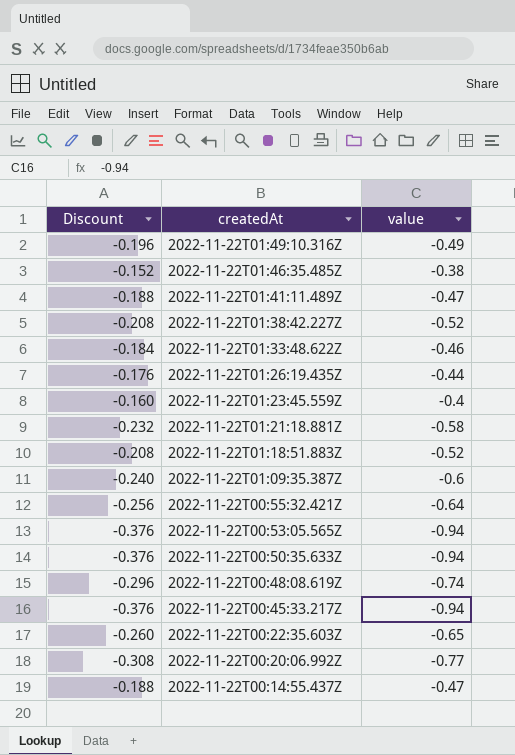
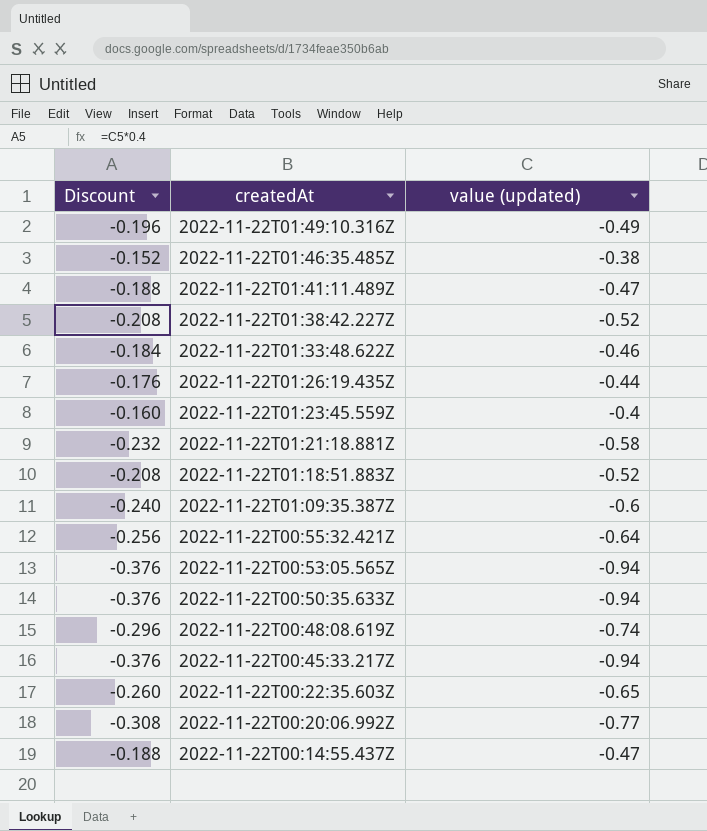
column name: value -> value (updated)

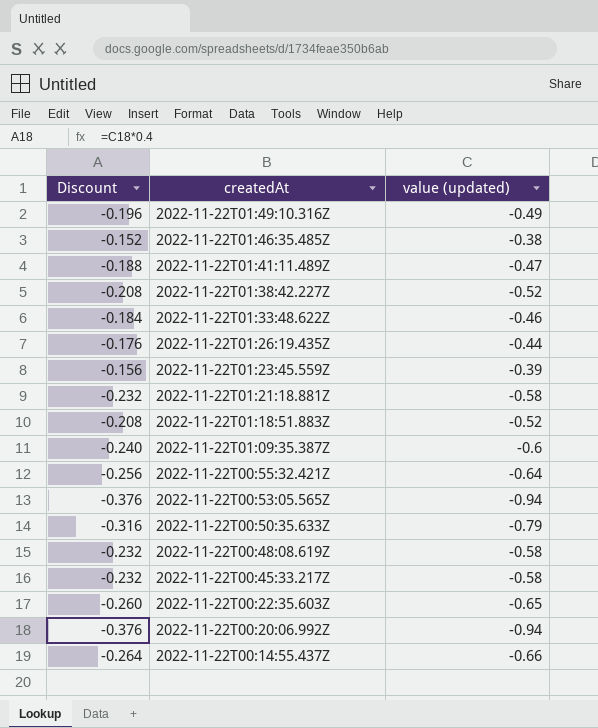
2022-11-22T01:23:45.559Z | Discount: -0.160 -> -0.156
2022-11-22T01:23:45.559Z | value (updated): -0.4 -> -0.39
2022-11-22T00:50:35.633Z | Discount: -0.376 -> -0.316
2022-11-22T00:50:35.633Z | value (updated): -0.94 -> -0.79
2022-11-22T00:48:08.619Z | Discount: -0.296 -> -0.232
2022-11-22T00:48:08.619Z | value (updated): -0.74 -> -0.58
2022-11-22T00:45:33.217Z | Discount: -0.376 -> -0.232
2022-11-22T00:45:33.217Z | value (updated): -0.94 -> -0.58
2022-11-22T00:20:06.992Z | Discount: -0.308 -> -0.376
2022-11-22T00:20:06.992Z | value (updated): -0.77 -> -0.94
2022-11-22T00:14:55.437Z | Discount: -0.188 -> -0.264
2022-11-22T00:14:55.437Z | value (updated): -0.47 -> -0.66

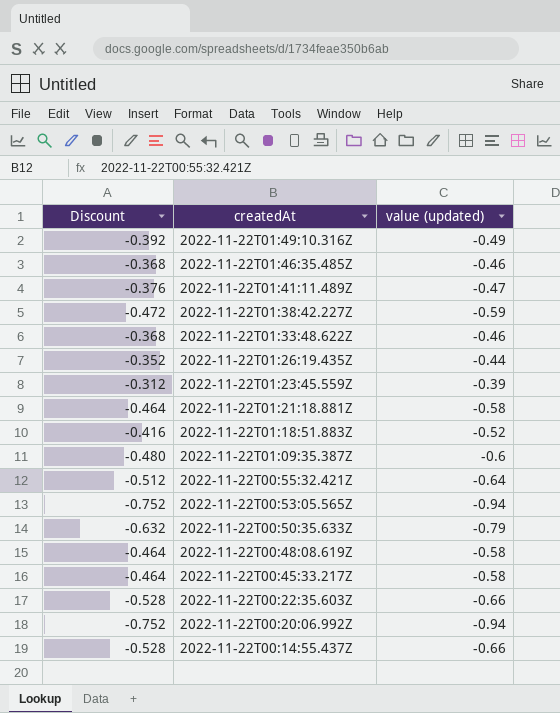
column Discount | formula: [value (updated)] * 0.4 -> [value (updated)] * 0.8
2022-11-22T01:46:35.485Z | value (updated): -0.38 -> -0.46
2022-11-22T01:38:42.227Z | value (updated): -0.52 -> -0.59
2022-11-22T00:22:35.603Z | value (updated): -0.65 -> -0.66

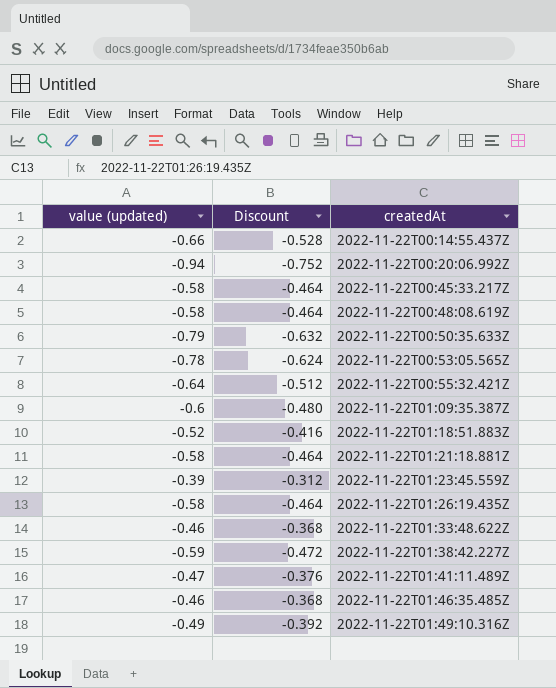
row order: createdAt descending -> createdAt ascending
column value (updated) | position: 3 -> 1
row 2022-11-22T00:22:35.603Z: -0.528 | -0.66 -> none
2022-11-22T00:53:05.565Z | value (updated): -0.94 -> -0.78
2022-11-22T00:53:05.565Z | Discount: -0.752 -> -0.624
2022-11-22T01:26:19.435Z | value (updated): -0.44 -> -0.58
2022-11-22T01:26:19.435Z | Discount: -0.352 -> -0.464

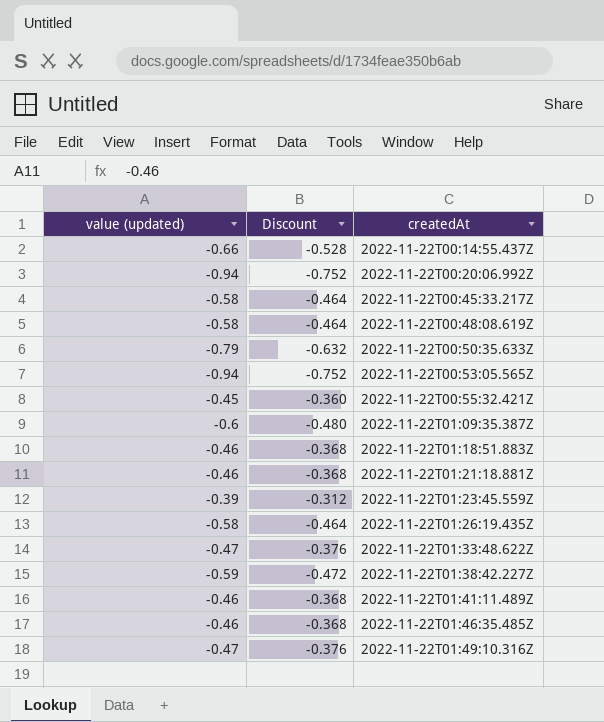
2022-11-22T00:53:05.565Z | value (updated): -0.78 -> -0.94
2022-11-22T00:53:05.565Z | Discount: -0.624 -> -0.752
2022-11-22T00:55:32.421Z | value (updated): -0.64 -> -0.45
2022-11-22T00:55:32.421Z | Discount: -0.512 -> -0.360
2022-11-22T01:18:51.883Z | value (updated): -0.52 -> -0.46
2022-11-22T01:18:51.883Z | Discount: -0.416 -> -0.368
2022-11-22T01:21:18.881Z | value (updated): -0.58 -> -0.46
2022-11-22T01:21:18.881Z | Discount: -0.464 -> -0.368
2022-11-22T01:33:48.622Z | value (updated): -0.46 -> -0.47
2022-11-22T01:33:48.622Z | Discount: -0.368 -> -0.376
2022-11-22T01:41:11.489Z | value (updated): -0.47 -> -0.46
2022-11-22T01:41:11.489Z | Discount: -0.376 -> -0.368
2022-11-22T01:49:10.316Z | value (updated): -0.49 -> -0.47
2022-11-22T01:49:10.316Z | Discount: -0.392 -> -0.376

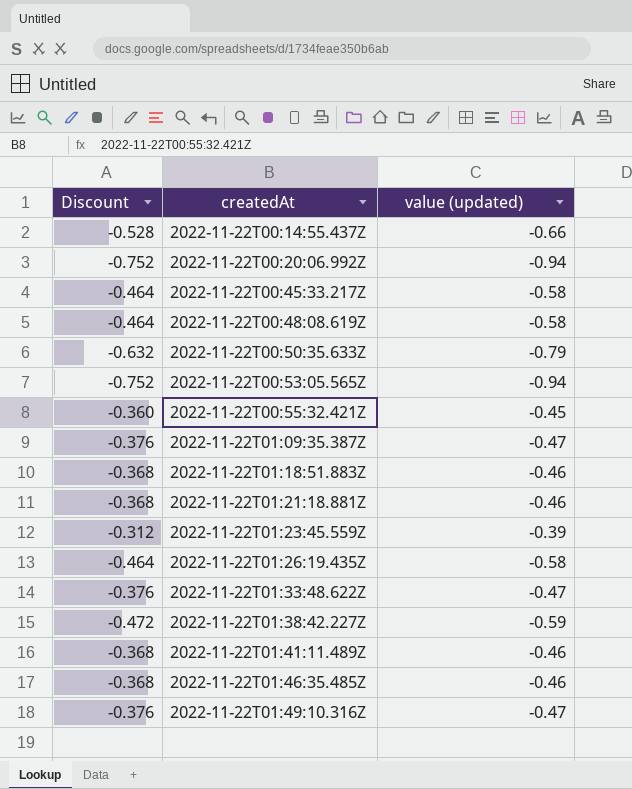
column value (updated) | position: 1 -> 3
2022-11-22T01:09:35.387Z | Discount: -0.480 -> -0.376
2022-11-22T01:09:35.387Z | value (updated): -0.6 -> -0.47

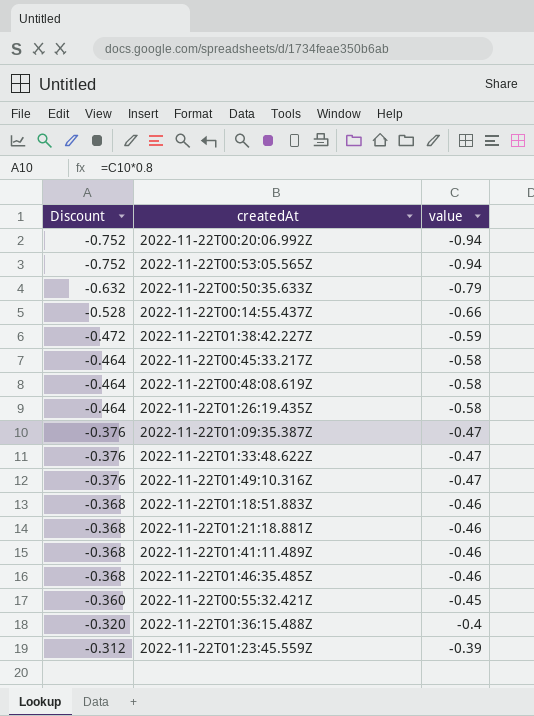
row order: createdAt ascending -> Discount ascending
column name: value (updated) -> value
row 2022-11-22T01:36:15.488Z: none -> -0.320 | -0.4

